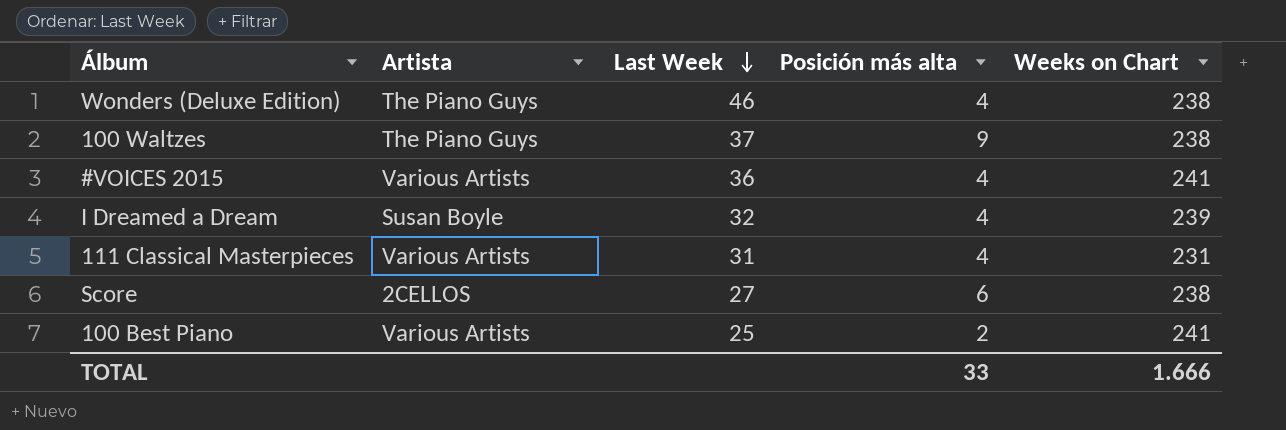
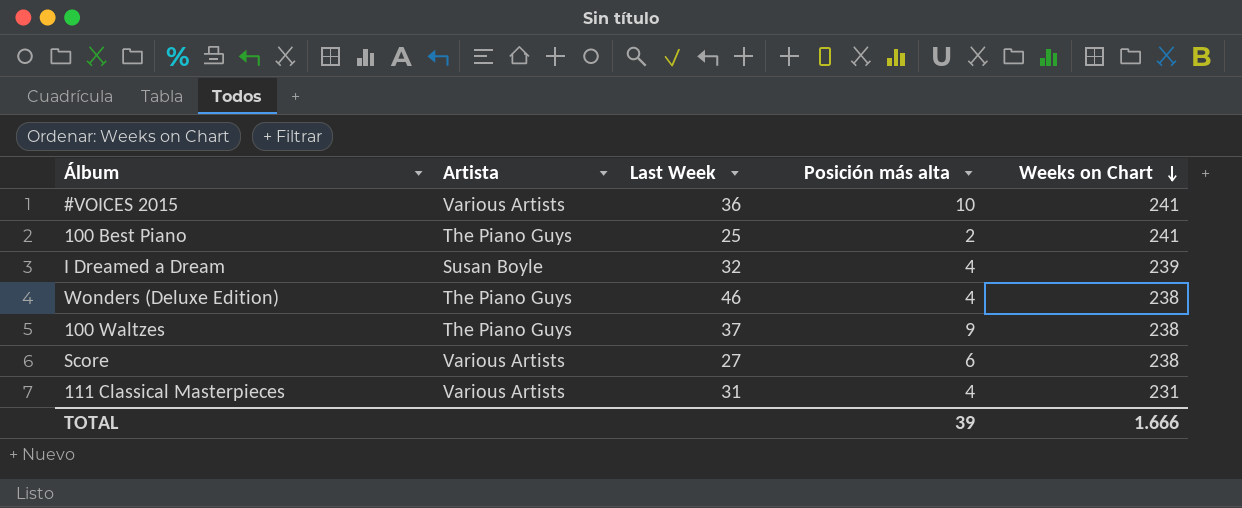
row order: Last Week descending -> Weeks on Chart descending
#VOICES 2015 | Posición más alta: 4 -> 10
100 Best Piano | Artista: Various Artists -> The Piano Guys
Score | Artista: 2CELLOS -> Various Artists
TOTAL | Posición más alta: 33 -> 39

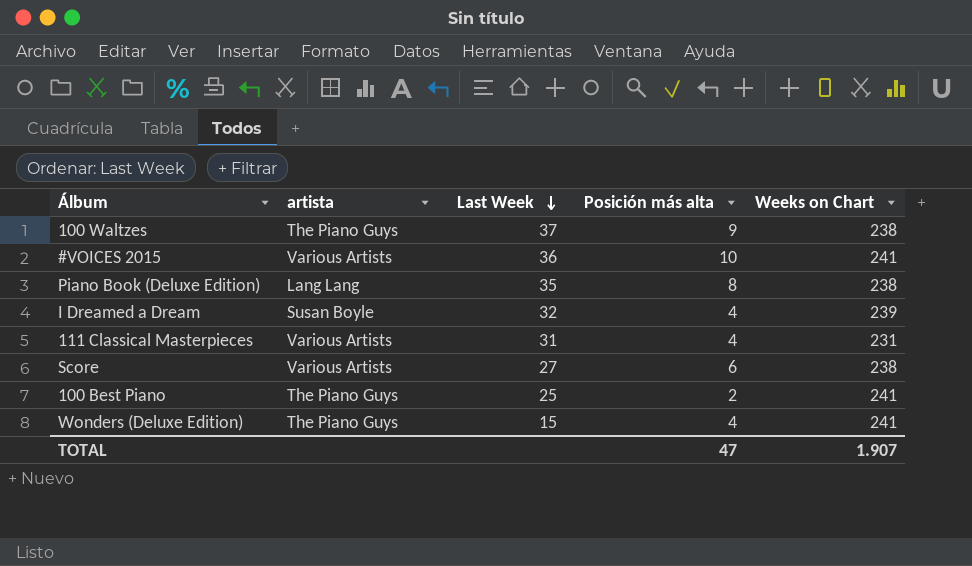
row order: Weeks on Chart descending -> Last Week descending
column name: Artista -> artista
row Piano Book (Deluxe Edition): none -> Lang Lang | 35 | 8 | 238
Wonders (Deluxe Edition) | Last Week: 46 -> 15
Wonders (Deluxe Edition) | Weeks on Chart: 238 -> 241
TOTAL | Posición más alta: 39 -> 47
TOTAL | Weeks on Chart: 1.666 -> 1.907

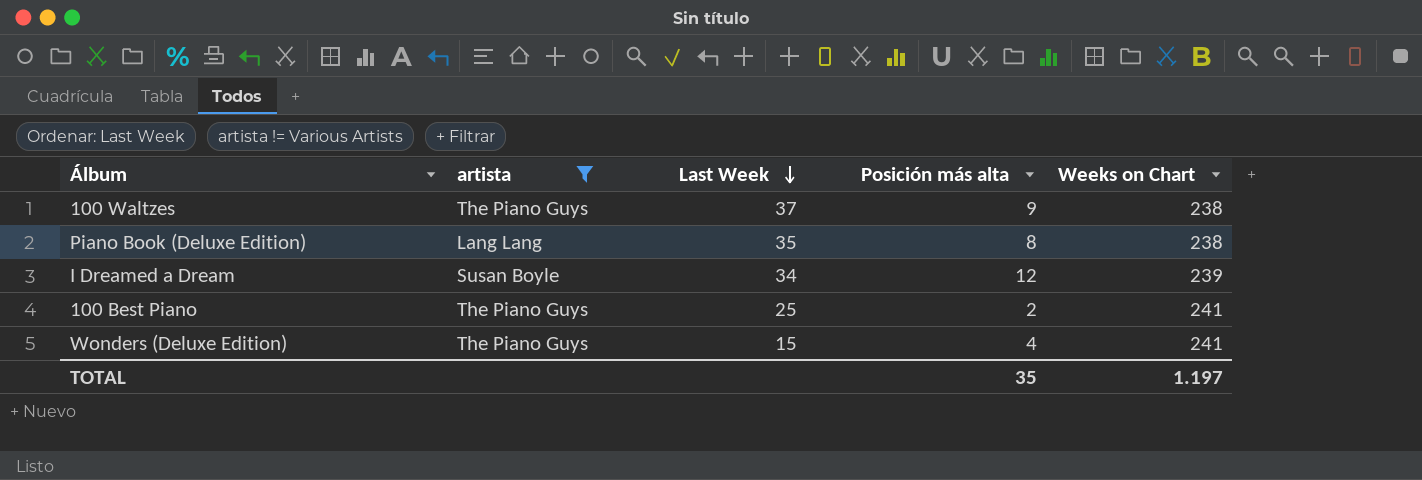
filter: none -> artista != Various Artists
I Dreamed a Dream | Last Week: 32 -> 34
I Dreamed a Dream | Posición más alta: 4 -> 12
TOTAL | Posición más alta: 47 -> 35
TOTAL | Weeks on Chart: 1.907 -> 1.197

